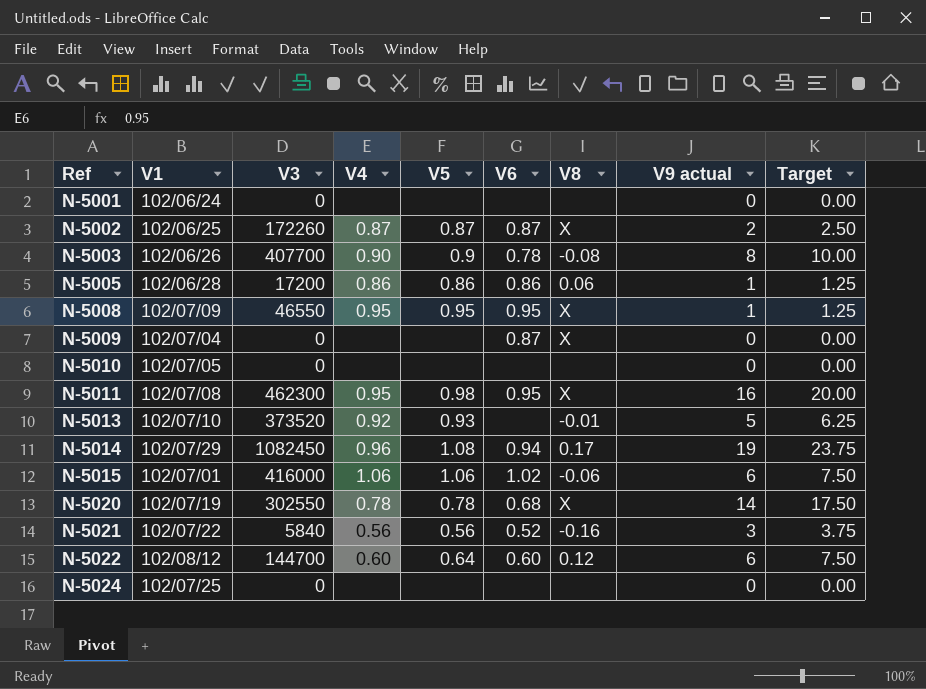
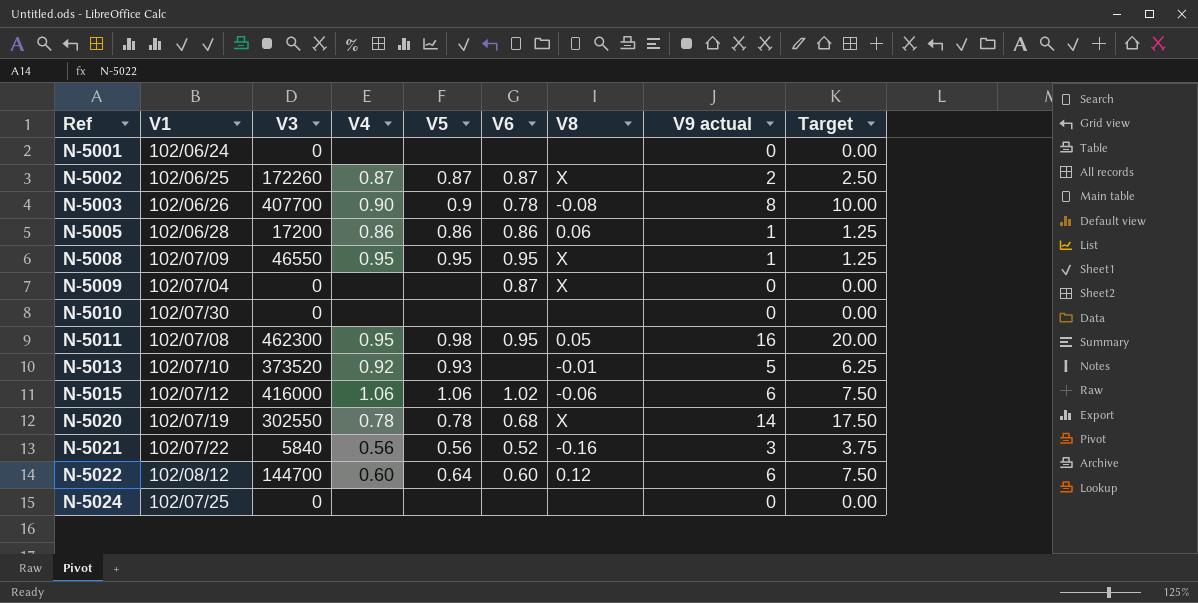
row N-5014: 102/07/29 | 1082450 | 0.96 | 1.08 | 0.94 | 0.17 | 19 | 23.75 -> none
N-5010 | V1: 102/07/05 -> 102/07/30
N-5011 | V8: X -> 0.05
N-5015 | V1: 102/07/01 -> 102/07/12

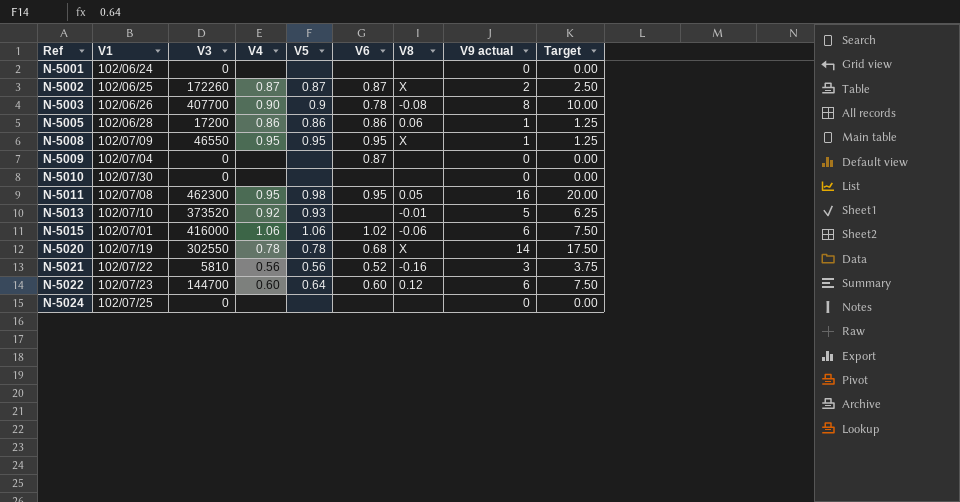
N-5009 | V8: X -> none
N-5015 | V1: 102/07/12 -> 102/07/01
N-5021 | V3: 5840 -> 5810
N-5022 | V1: 102/08/12 -> 102/07/23

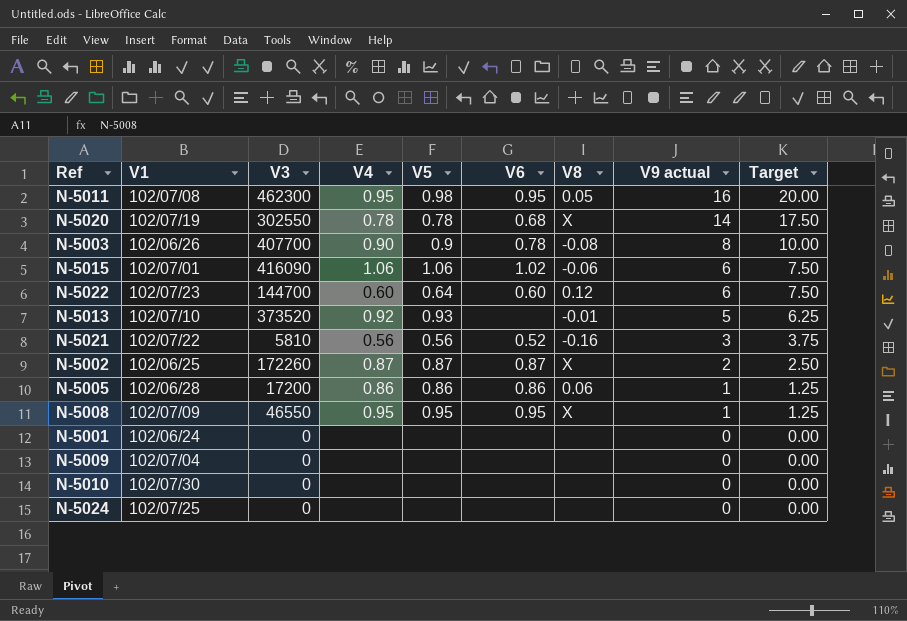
row order: Ref ascending -> V9 actual descending
N-5015 | V3: 416000 -> 416090
N-5009 | V6: 0.87 -> none

